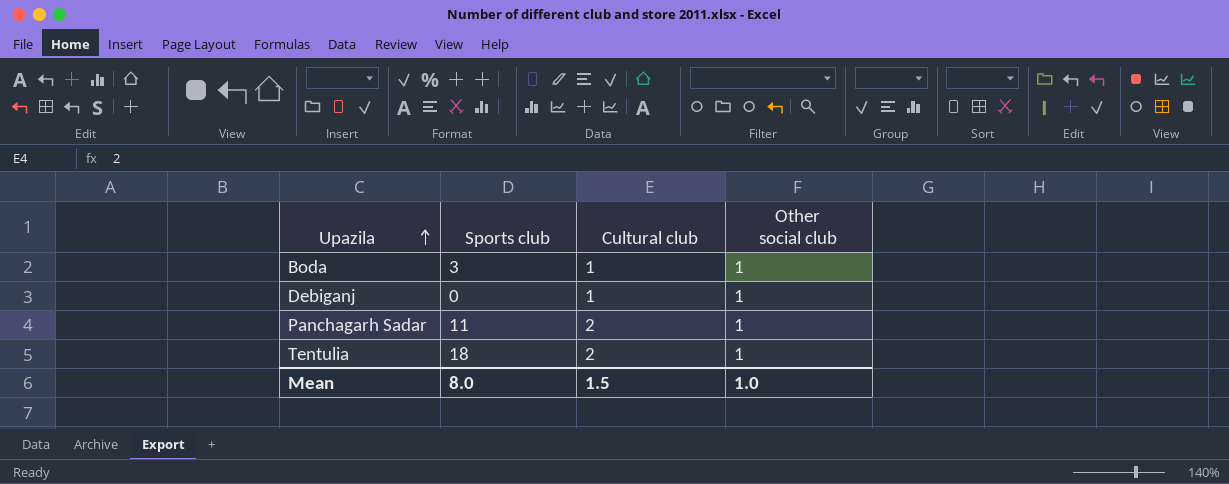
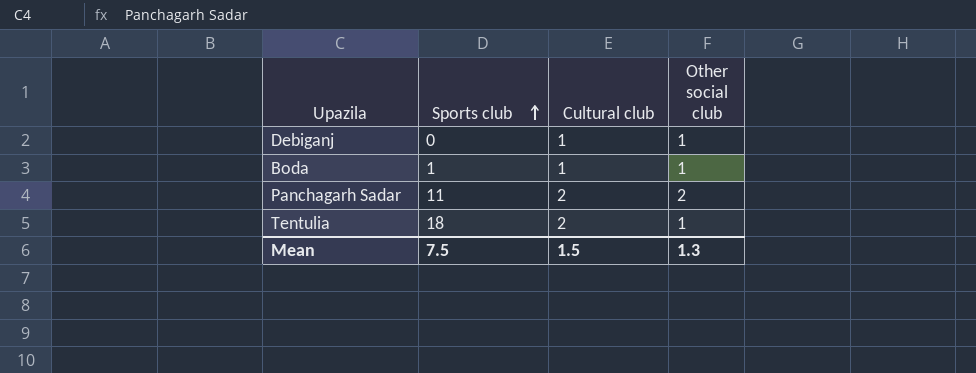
row order: Upazila ascending -> Sports club ascending
Boda | Sports club: 3 -> 1
Panchagarh Sadar | Other social club: 1 -> 2
Mean | Sports club: 8.0 -> 7.5
Mean | Other social club: 1.0 -> 1.3

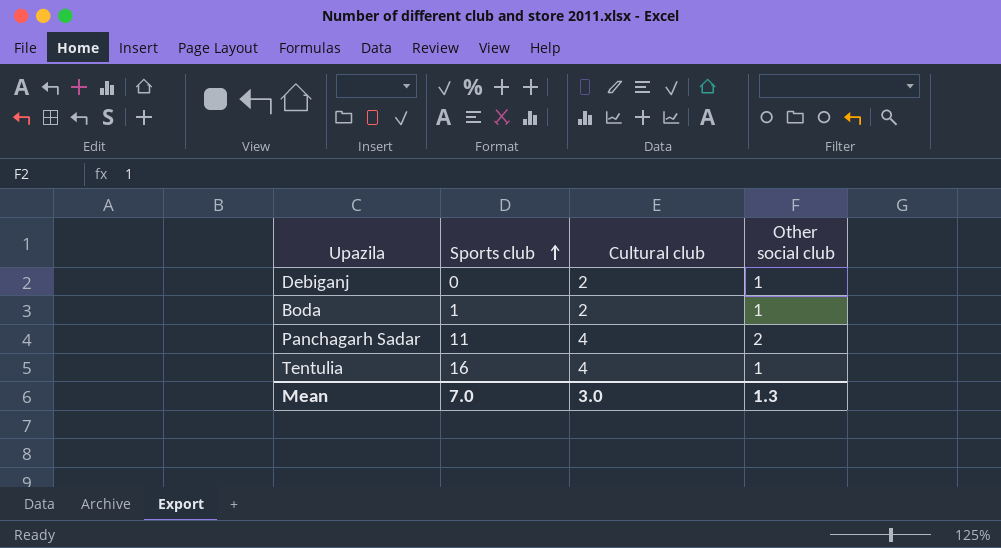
Debiganj | Cultural club: 1 -> 2
Boda | Cultural club: 1 -> 2
Panchagarh Sadar | Cultural club: 2 -> 4
Tentulia | Sports club: 18 -> 16
Tentulia | Cultural club: 2 -> 4
Mean | Sports club: 7.5 -> 7.0
Mean | Cultural club: 1.5 -> 3.0

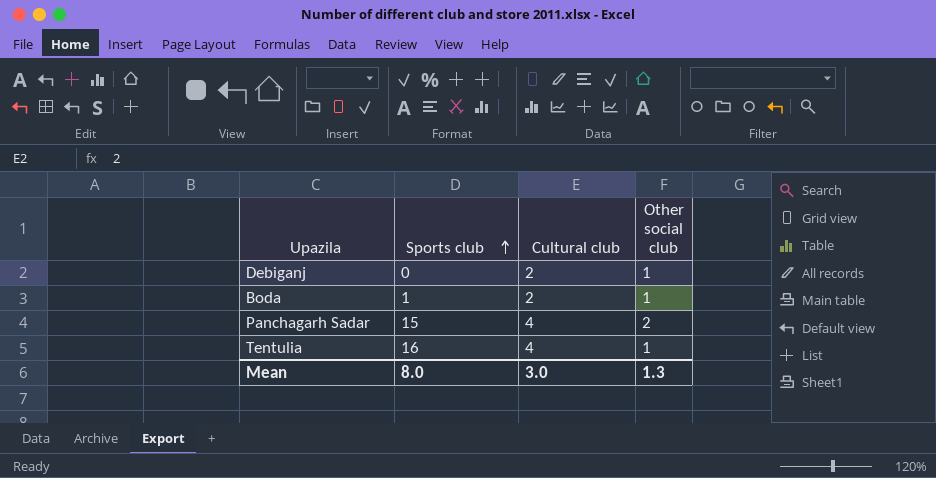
Panchagarh Sadar | Sports club: 11 -> 15
Mean | Sports club: 7.0 -> 8.0

